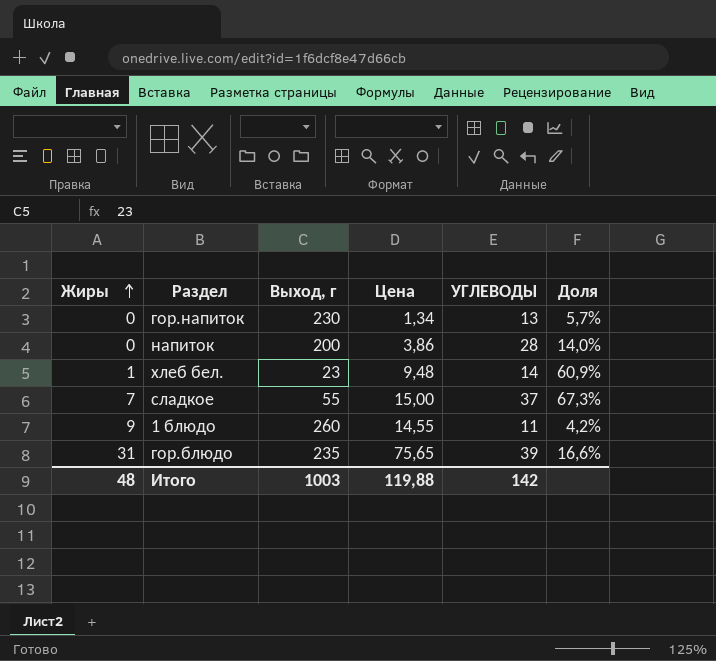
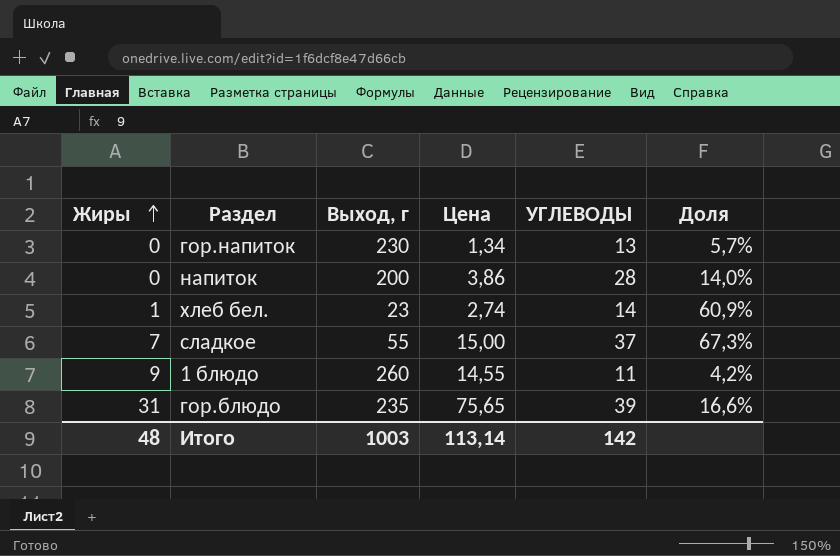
хлеб бел. | Цена: 9,48 -> 2,74
Итого | Цена: 119,88 -> 113,14

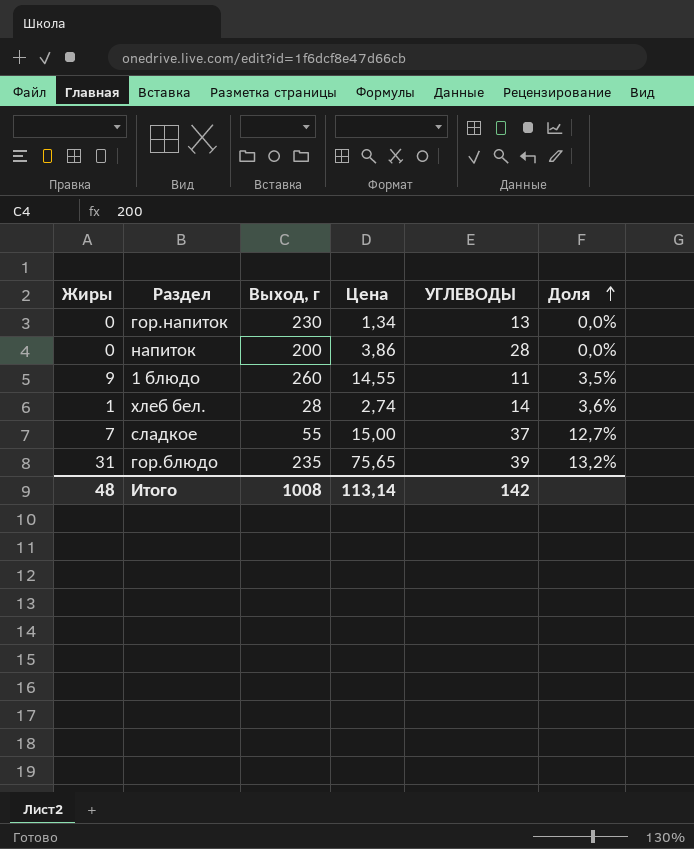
row order: Жиры ascending -> Доля ascending
column Доля | formula: [УГЛЕВОДЫ] / [Выход, г] -> [Жиры] / [Выход, г]
хлеб бел. | Выход, г: 23 -> 28
Итого | Выход, г: 1003 -> 1008

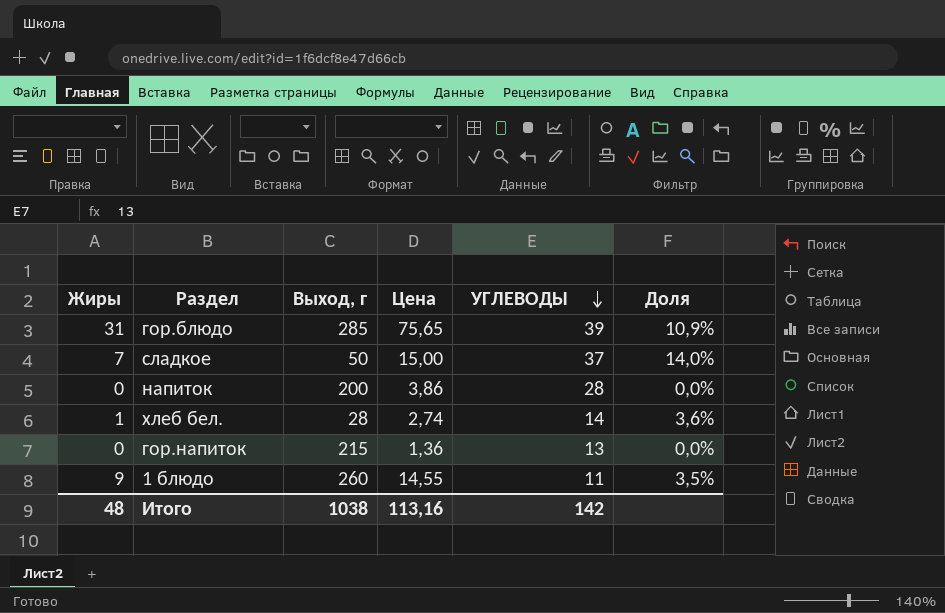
row order: Доля ascending -> УГЛЕВОДЫ descending
гор.блюдо | Выход, г: 235 -> 285
гор.блюдо | Доля: 13,2% -> 10,9%
сладкое | Выход, г: 55 -> 50
сладкое | Доля: 12,7% -> 14,0%
гор.напиток | Выход, г: 230 -> 215
гор.напиток | Цена: 1,34 -> 1,36
Итого | Выход, г: 1008 -> 1038
Итого | Цена: 113,14 -> 113,16

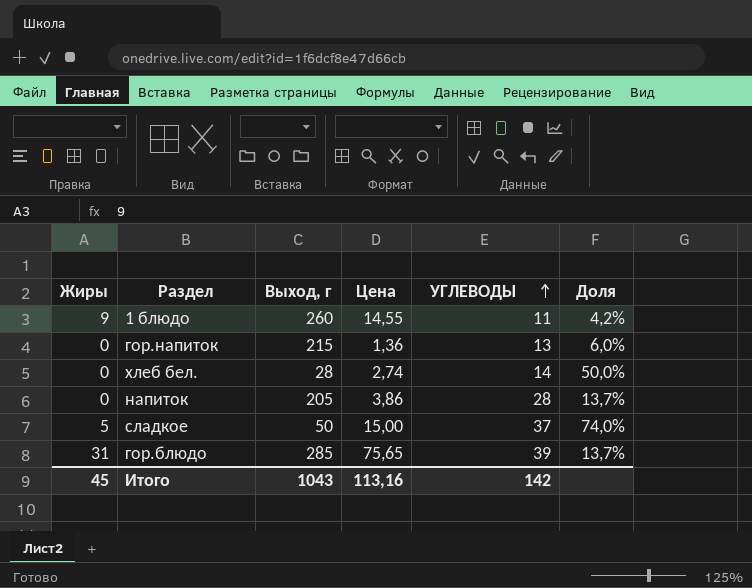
row order: УГЛЕВОДЫ descending -> УГЛЕВОДЫ ascending
column Доля | formula: [Жиры] / [Выход, г] -> [УГЛЕВОДЫ] / [Выход, г]
хлеб бел. | Жиры: 1 -> 0
напиток | Выход, г: 200 -> 205
сладкое | Жиры: 7 -> 5
Итого | Жиры: 48 -> 45
Итого | Выход, г: 1038 -> 1043

